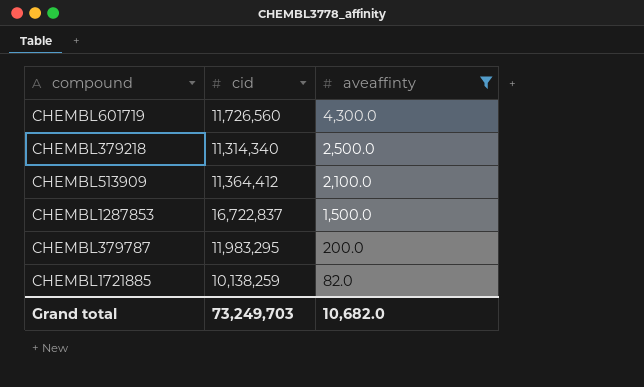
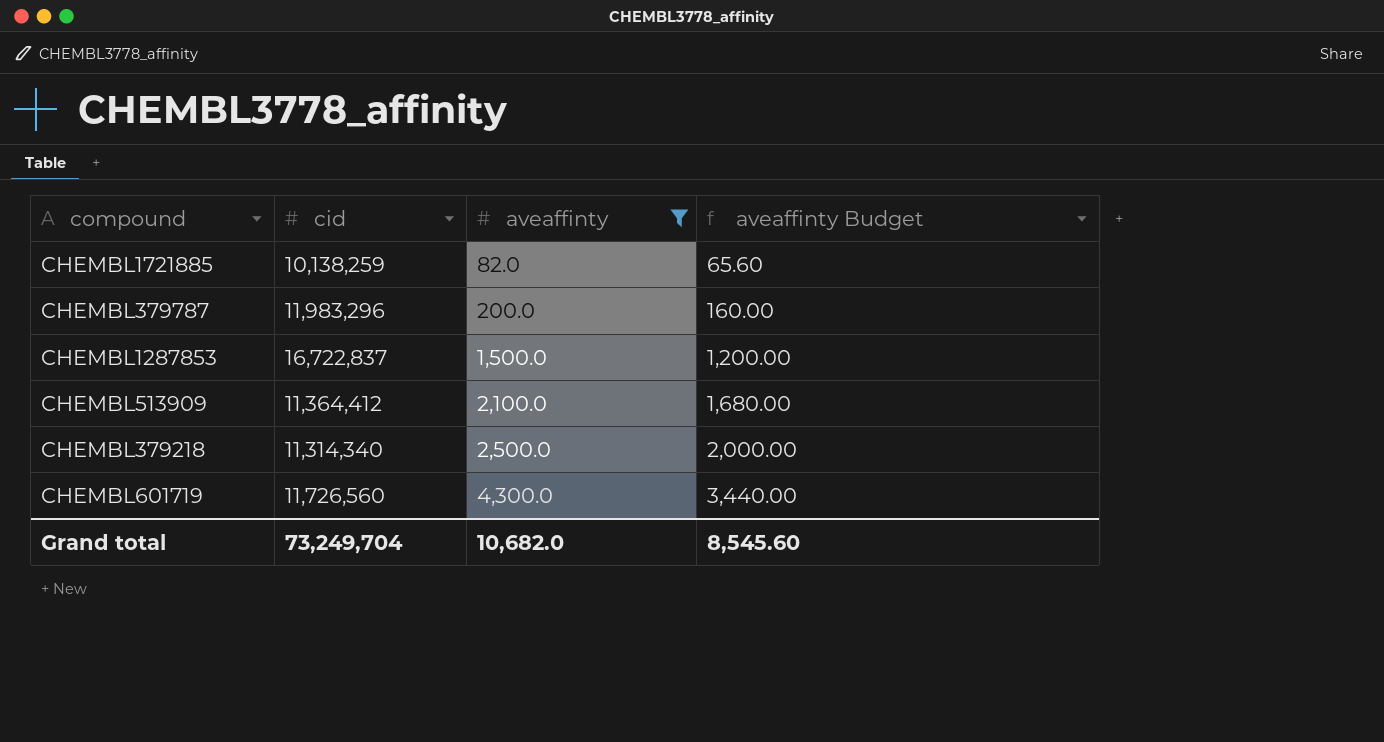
row order: aveaffinty descending -> aveaffinty ascending
column aveaffinty Budget | formula: none -> [aveaffinty] * 0.8
CHEMBL379787 | cid: 11,983,295 -> 11,983,296
Grand total | cid: 73,249,703 -> 73,249,704

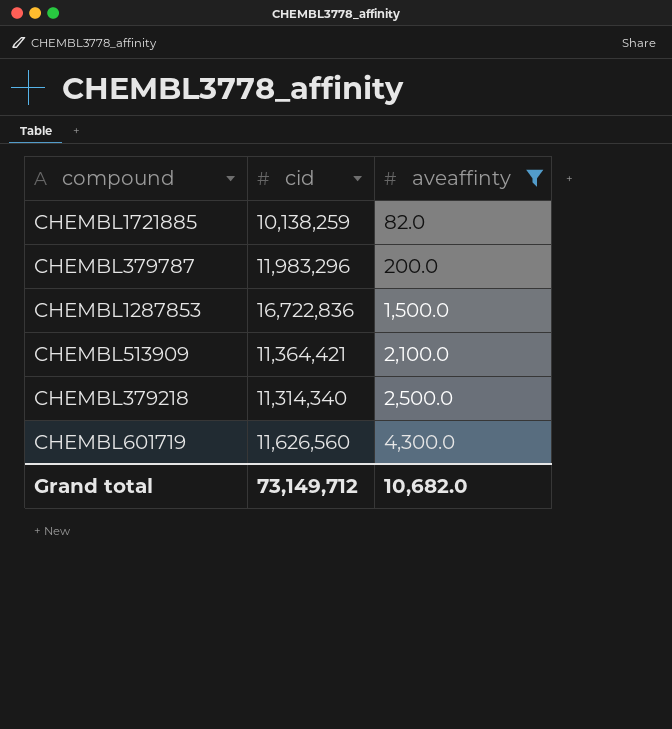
column aveaffinty Budget | formula: [aveaffinty] * 0.8 -> none
CHEMBL1287853 | cid: 16,722,837 -> 16,722,836
CHEMBL513909 | cid: 11,364,412 -> 11,364,421
CHEMBL601719 | cid: 11,726,560 -> 11,626,560
Grand total | cid: 73,249,704 -> 73,149,712

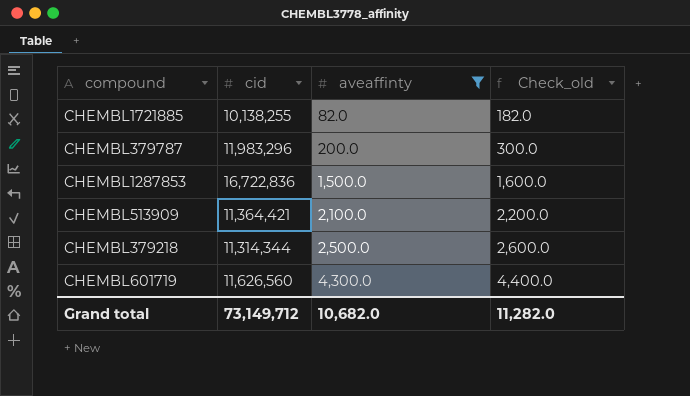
column Check_old | formula: none -> [aveaffinty] + 100
CHEMBL1721885 | cid: 10,138,259 -> 10,138,255
CHEMBL379218 | cid: 11,314,340 -> 11,314,344

